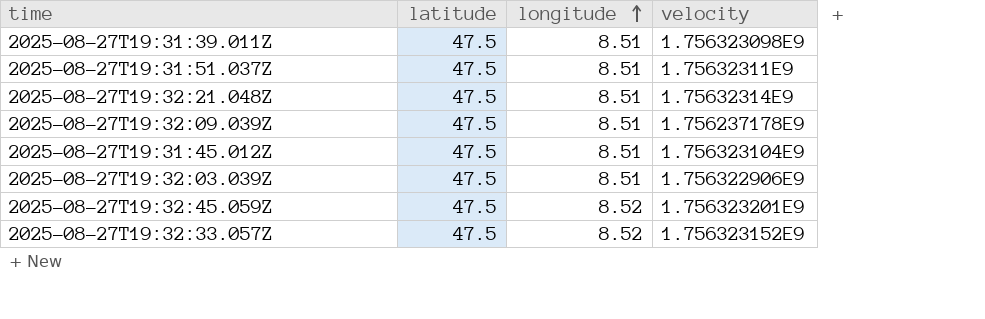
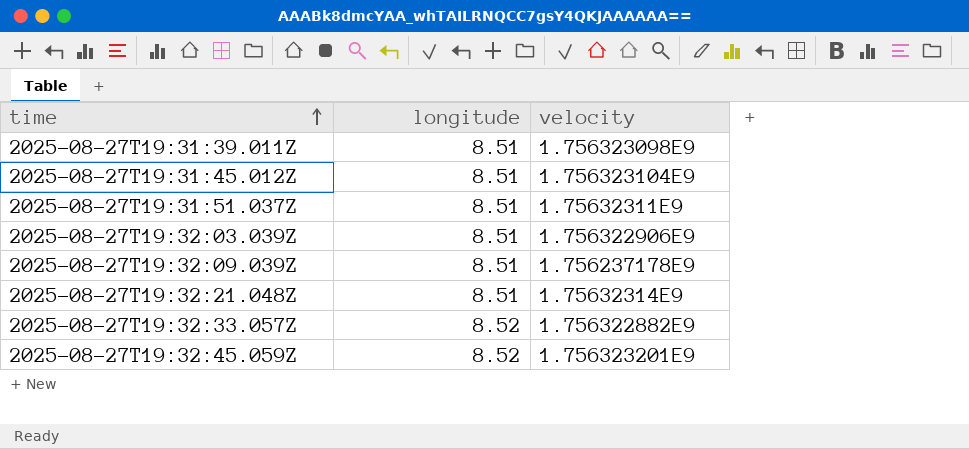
row order: longitude ascending -> time ascending
column latitude | position: 2 -> none
2025-08-27T19:32:33.057Z | velocity: 1.756323152E9 -> 1.756322882E9

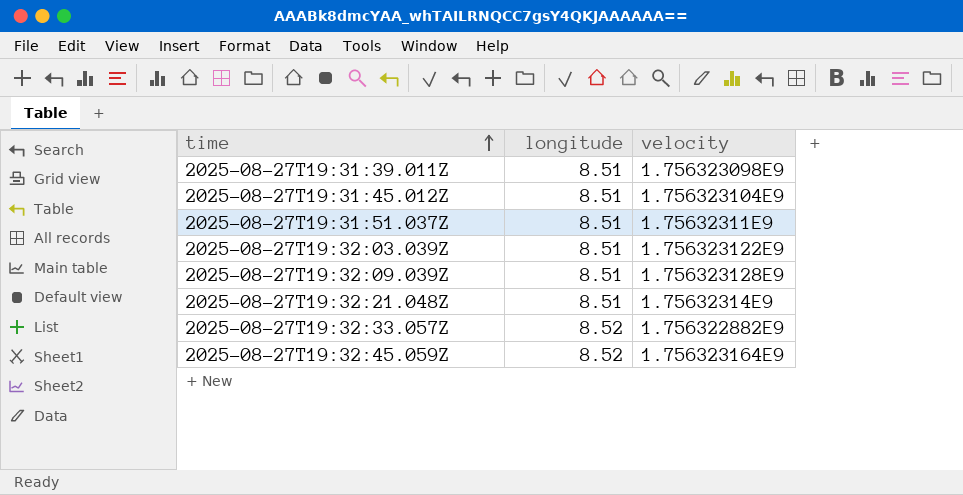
2025-08-27T19:32:03.039Z | velocity: 1.756322906E9 -> 1.756323122E9
2025-08-27T19:32:09.039Z | velocity: 1.756237178E9 -> 1.756323128E9
2025-08-27T19:32:45.059Z | velocity: 1.756323201E9 -> 1.756323164E9

